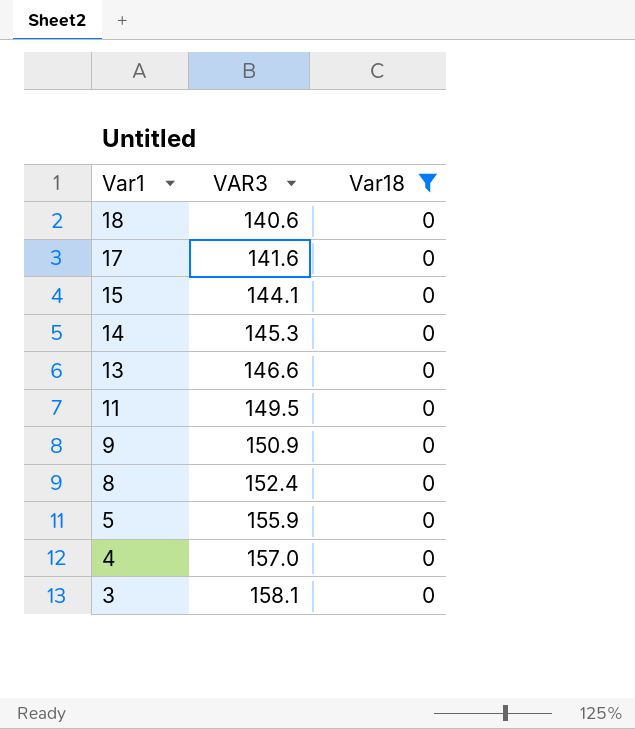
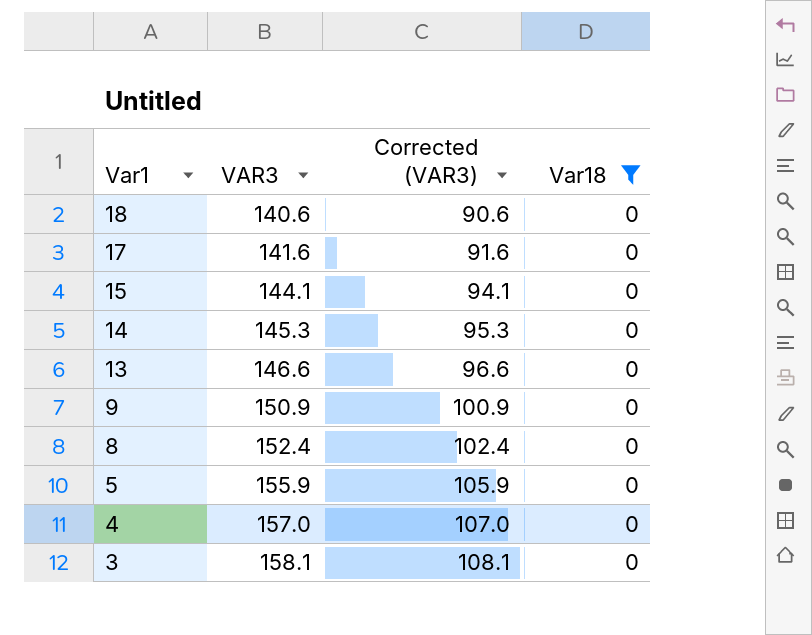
column Corrected (VAR3) | formula: none -> [VAR3] - 50
row 11: 149.5 | 0 -> none

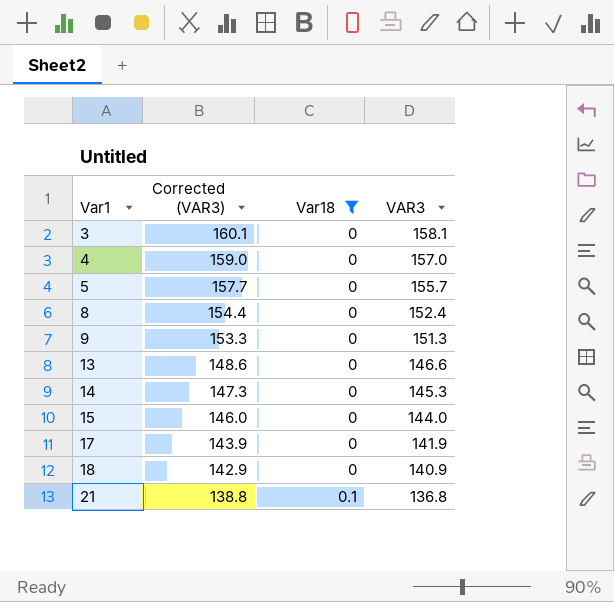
row order: Var1 descending -> Var1 ascending
column Corrected (VAR3) | formula: [VAR3] - 50 -> [VAR3] + 2
column VAR3 | position: 2 -> 4
5 | VAR3: 155.9 -> 155.7
9 | VAR3: 150.9 -> 151.3
15 | VAR3: 144.1 -> 144.0
17 | VAR3: 141.6 -> 141.9
18 | VAR3: 140.6 -> 140.9
row 21: none -> 138.8 | 0.1 | 136.8

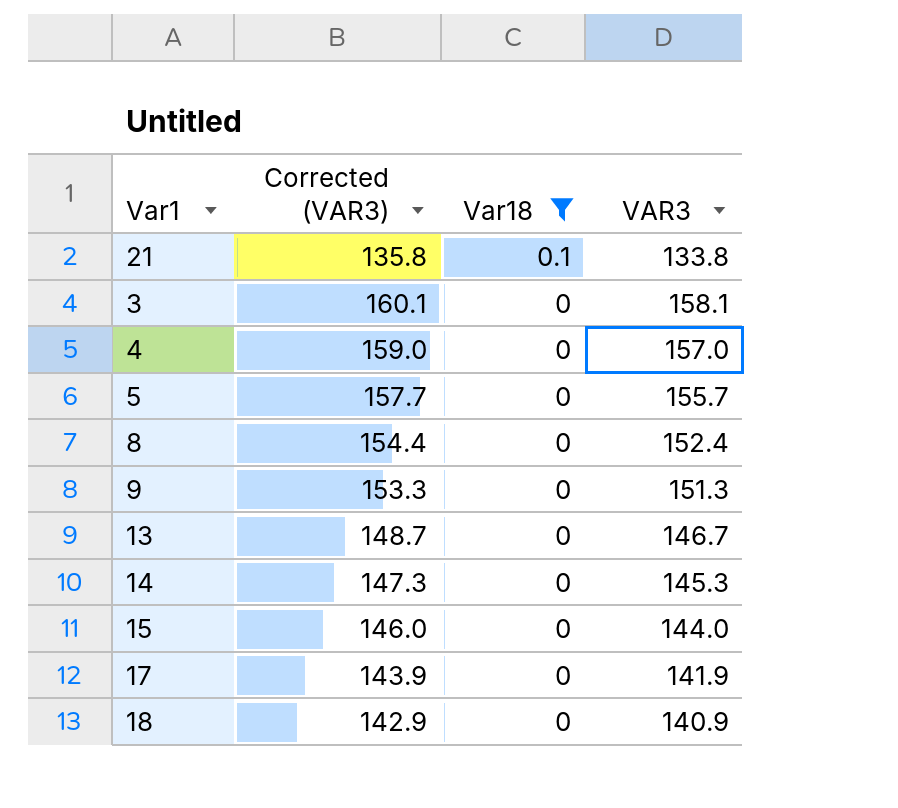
row order: Var1 ascending -> Var18 descending
21 | Corrected (VAR3): 138.8 -> 135.8
21 | VAR3: 136.8 -> 133.8
13 | Corrected (VAR3): 148.6 -> 148.7
13 | VAR3: 146.6 -> 146.7

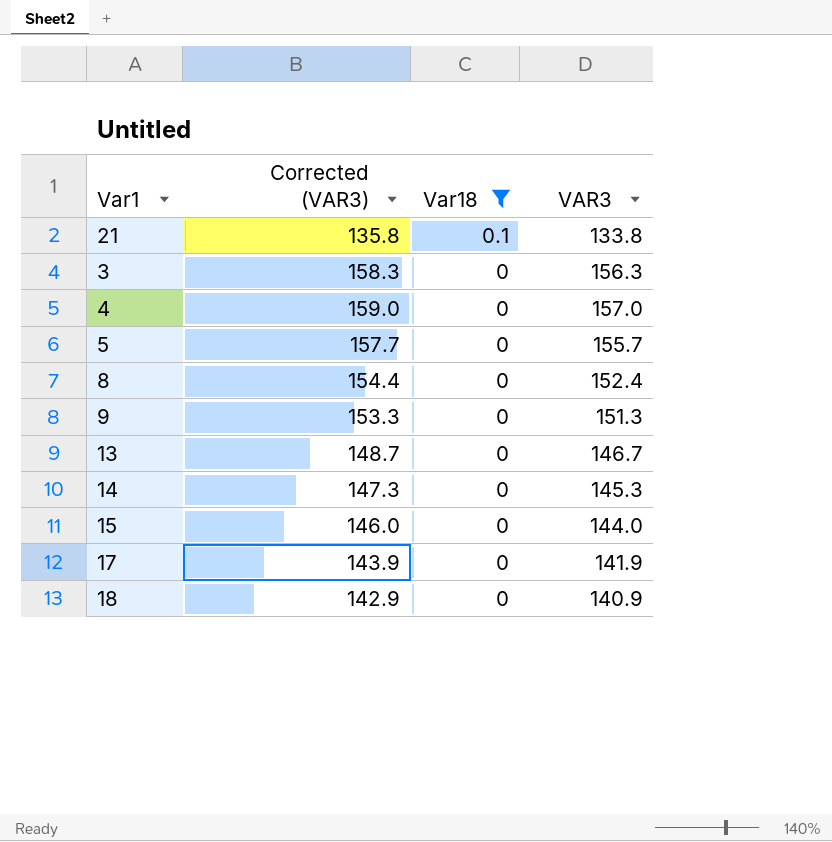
3 | Corrected (VAR3): 160.1 -> 158.3
3 | VAR3: 158.1 -> 156.3

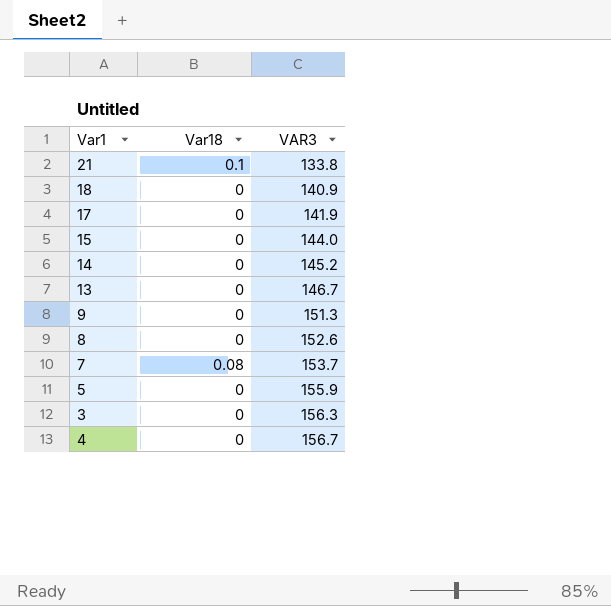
filter: Var18 != 0.08 -> none
row order: Var18 descending -> VAR3 ascending
column Corrected (VAR3) | formula: [VAR3] + 2 -> none
14 | VAR3: 145.3 -> 145.2
8 | VAR3: 152.4 -> 152.6
5 | VAR3: 155.7 -> 155.9
4 | VAR3: 157.0 -> 156.7

